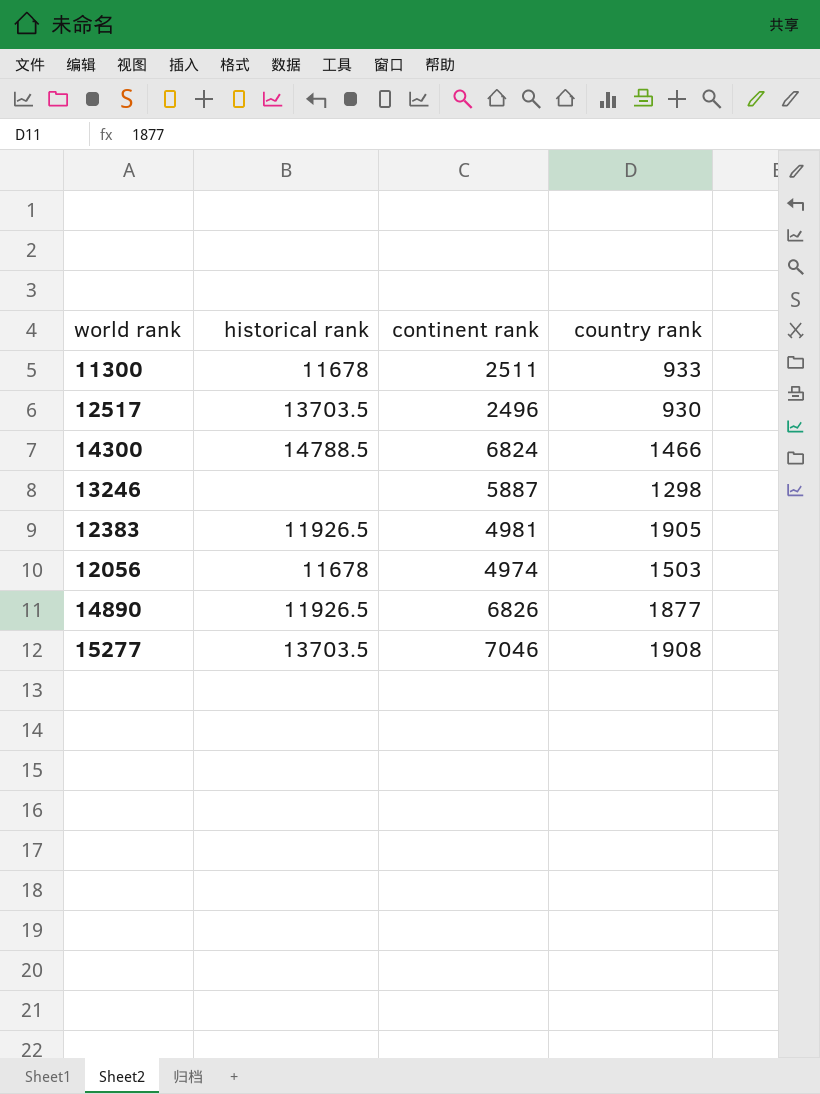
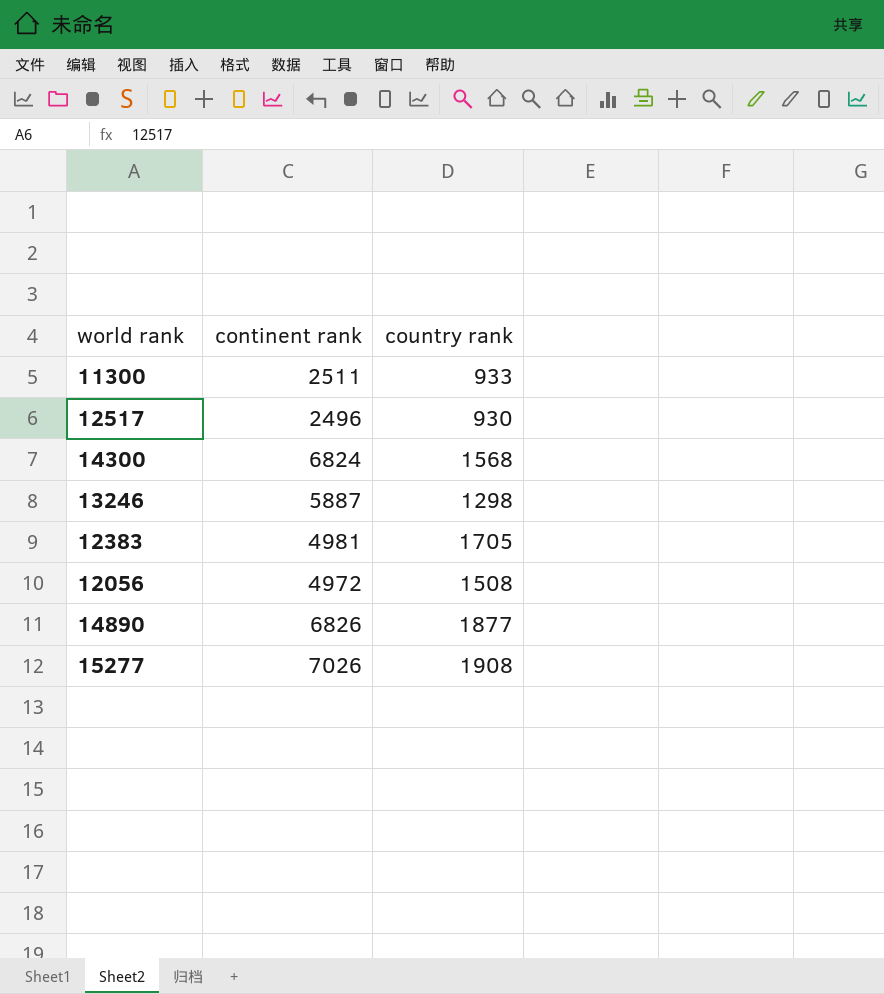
column historical rank | position: 2 -> none
14300 | country rank: 1466 -> 1568
12383 | country rank: 1905 -> 1705
12056 | continent rank: 4974 -> 4972
12056 | country rank: 1503 -> 1508
15277 | continent rank: 7046 -> 7026

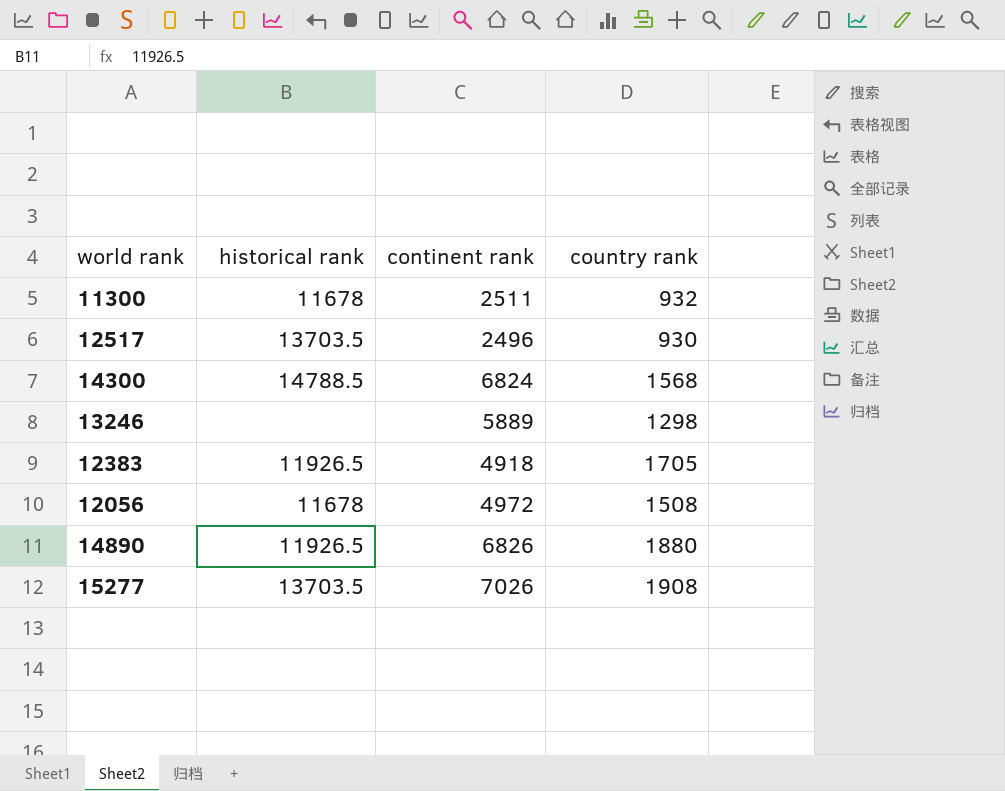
column historical rank | position: none -> 2
11300 | country rank: 933 -> 932
13246 | continent rank: 5887 -> 5889
12383 | continent rank: 4981 -> 4918
14890 | country rank: 1877 -> 1880

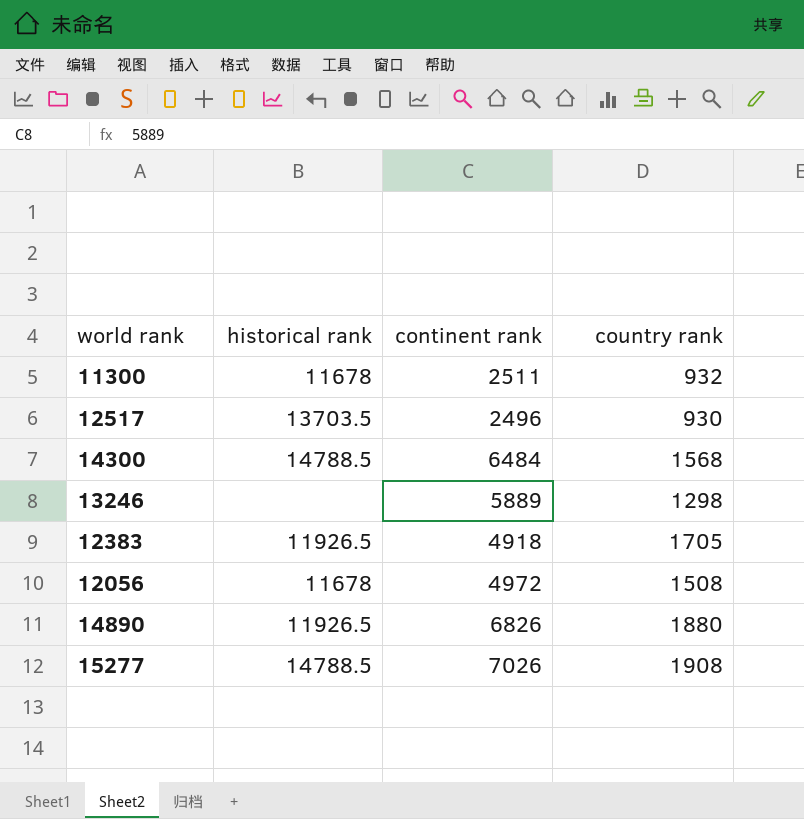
14300 | continent rank: 6824 -> 6484
15277 | historical rank: 13703.5 -> 14788.5

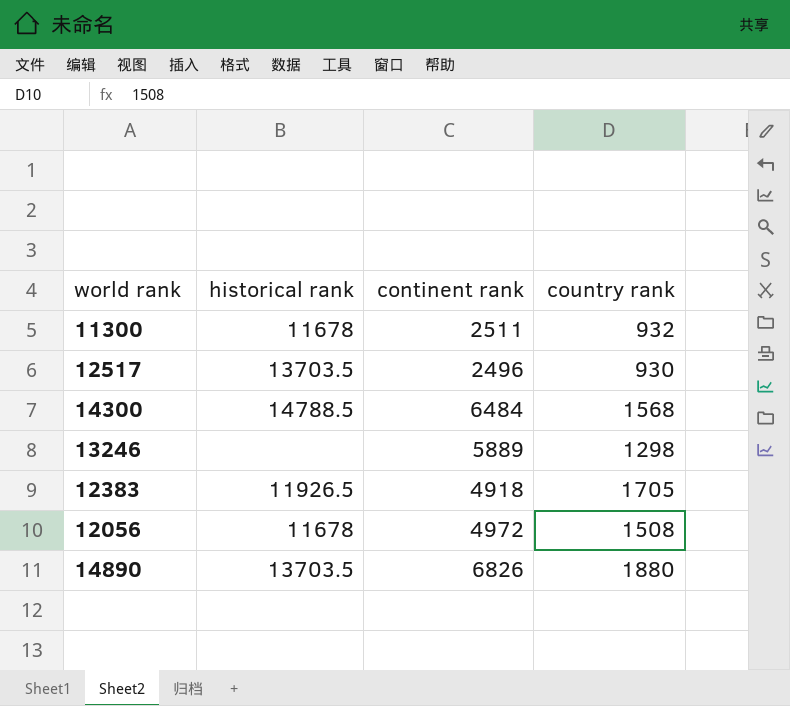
row 15277: 14788.5 | 7026 | 1908 -> none
14890 | historical rank: 11926.5 -> 13703.5

